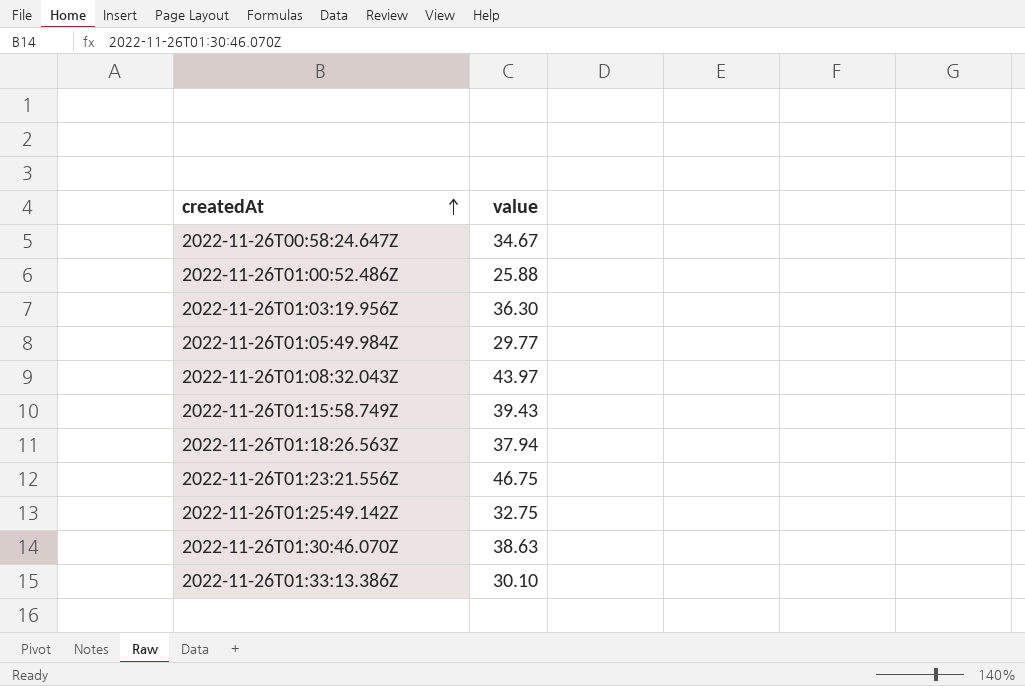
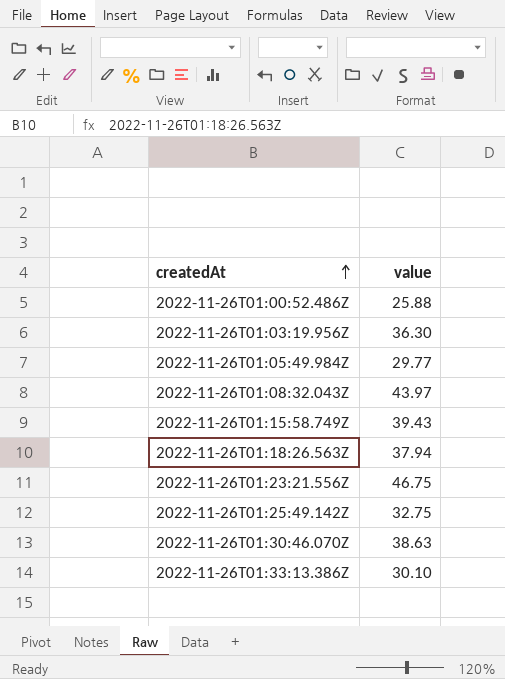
row 2022-11-26T00:58:24.647Z: 34.67 -> none

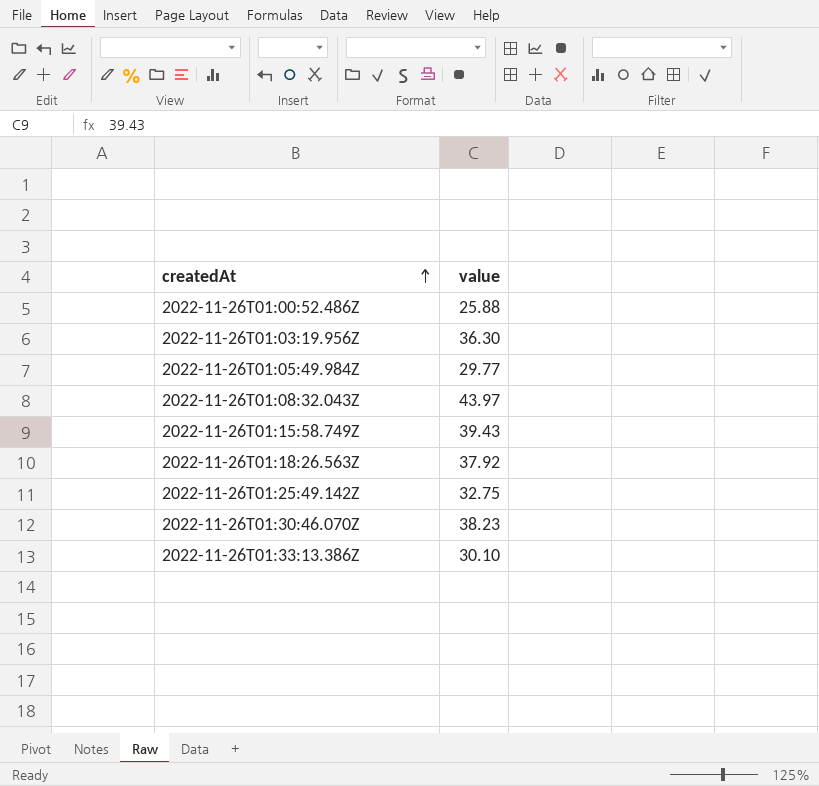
row 2022-11-26T01:23:21.556Z: 46.75 -> none
2022-11-26T01:18:26.563Z | value: 37.94 -> 37.92
2022-11-26T01:30:46.070Z | value: 38.63 -> 38.23

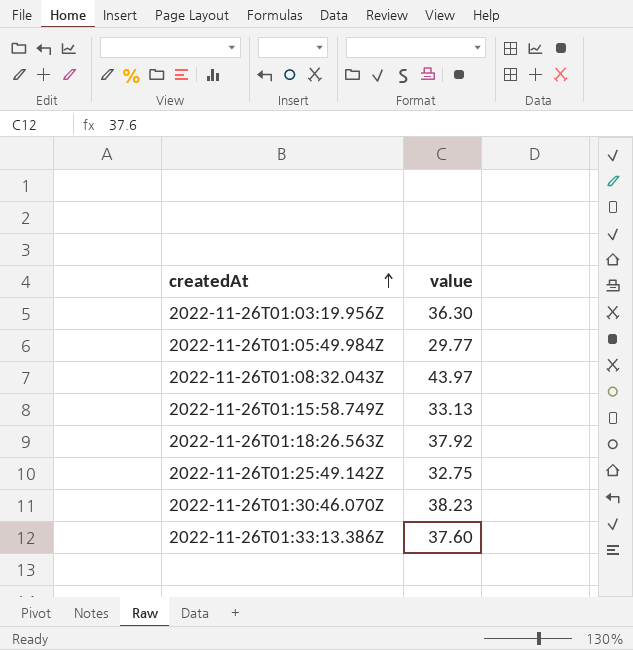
row 2022-11-26T01:00:52.486Z: 25.88 -> none
2022-11-26T01:15:58.749Z | value: 39.43 -> 33.13
2022-11-26T01:33:13.386Z | value: 30.10 -> 37.60

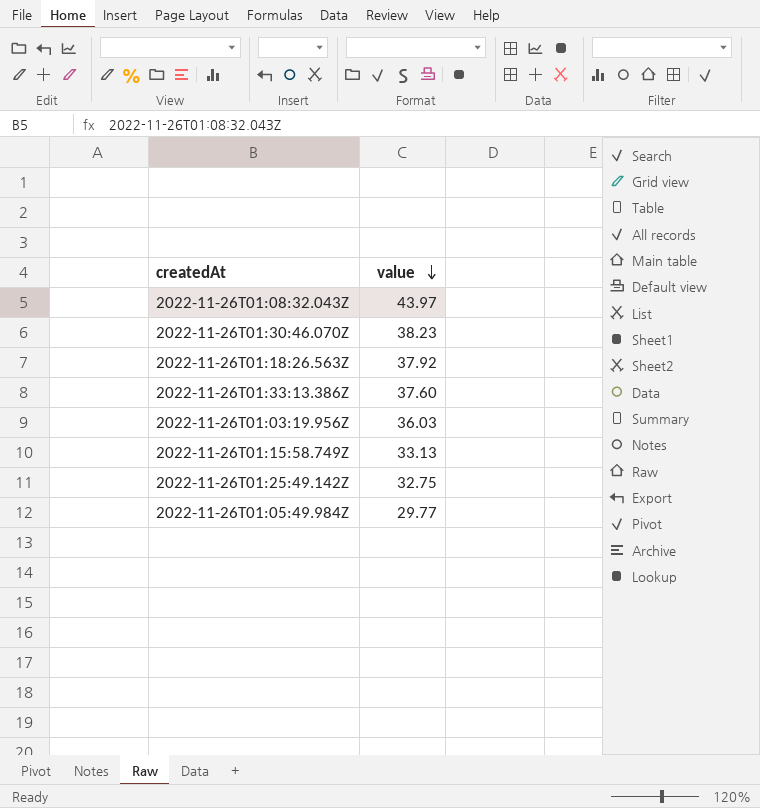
row order: createdAt ascending -> value descending
2022-11-26T01:03:19.956Z | value: 36.30 -> 36.03

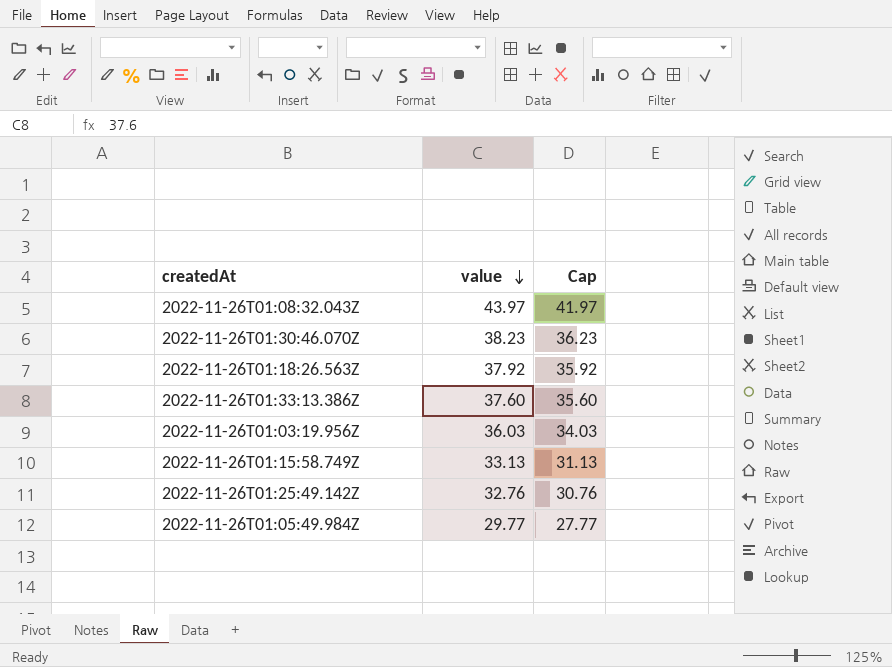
column Cap | formula: none -> [value] - 2
2022-11-26T01:25:49.142Z | value: 32.75 -> 32.76

